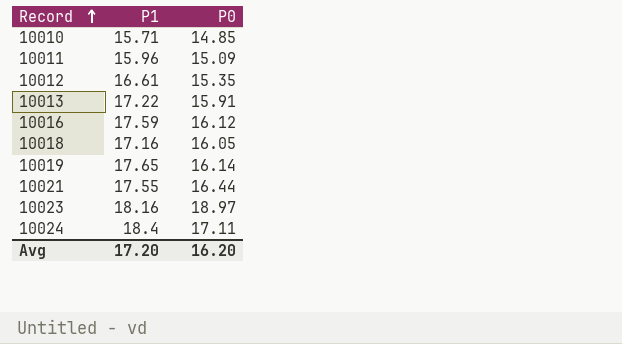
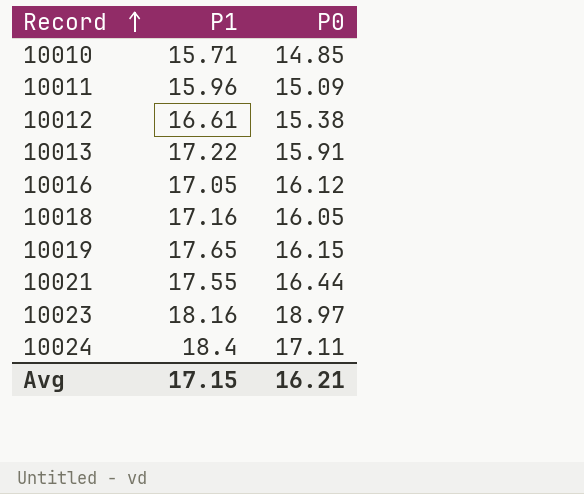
10012 | P0: 15.35 -> 15.38
10016 | P1: 17.59 -> 17.05
10019 | P0: 16.14 -> 16.15
Avg | P1: 17.20 -> 17.15
Avg | P0: 16.20 -> 16.21

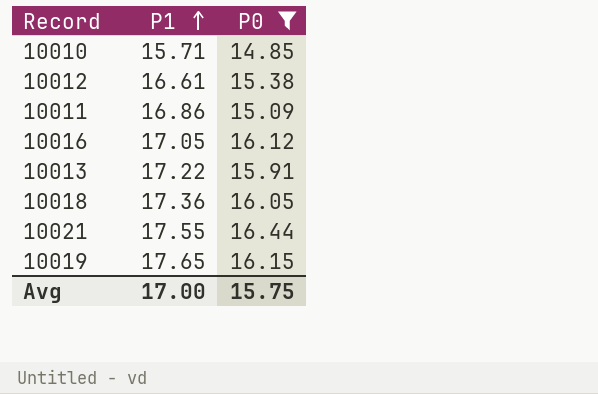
filter: none -> P0 <= 16.44
row order: Record ascending -> P1 ascending
10011 | P1: 15.96 -> 16.86
10018 | P1: 17.16 -> 17.36
Avg | P1: 17.15 -> 17.00
Avg | P0: 16.21 -> 15.75

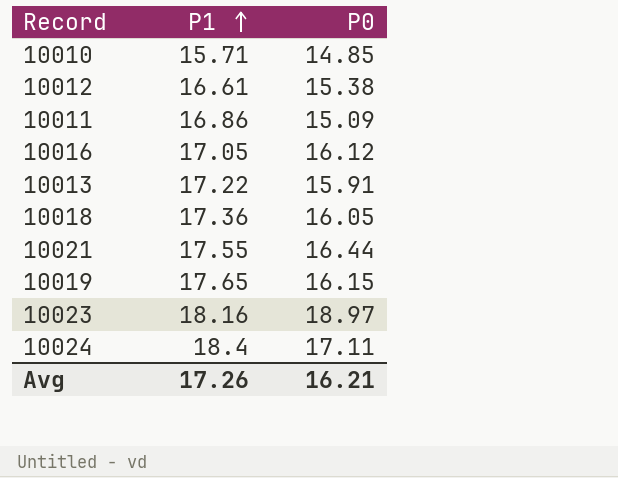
filter: P0 <= 16.44 -> none
Avg | P1: 17.00 -> 17.26
Avg | P0: 15.75 -> 16.21

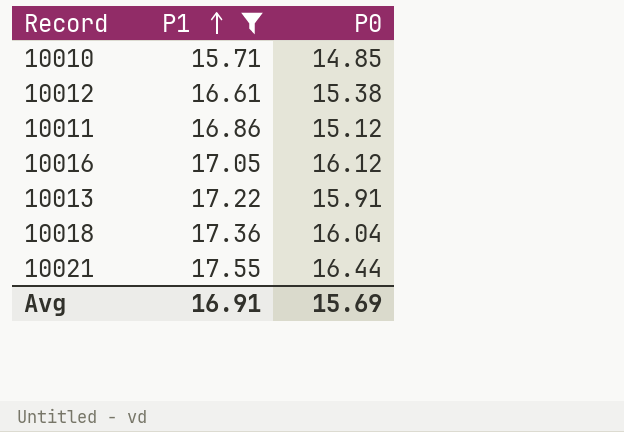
filter: none -> P1 <= 17.55
10011 | P0: 15.09 -> 15.12
10018 | P0: 16.05 -> 16.04
Avg | P1: 17.26 -> 16.91
Avg | P0: 16.21 -> 15.69

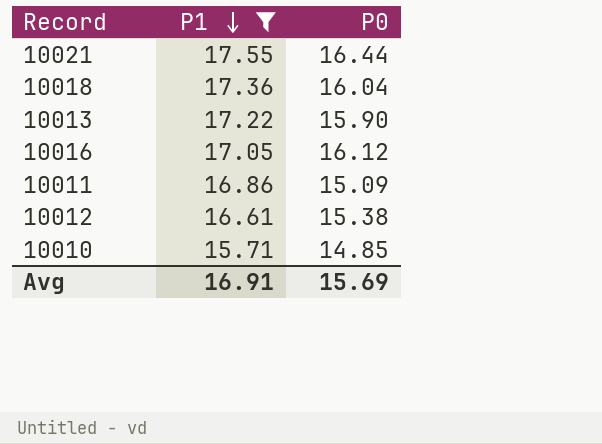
row order: P1 ascending -> P1 descending
10013 | P0: 15.91 -> 15.90
10011 | P0: 15.12 -> 15.09

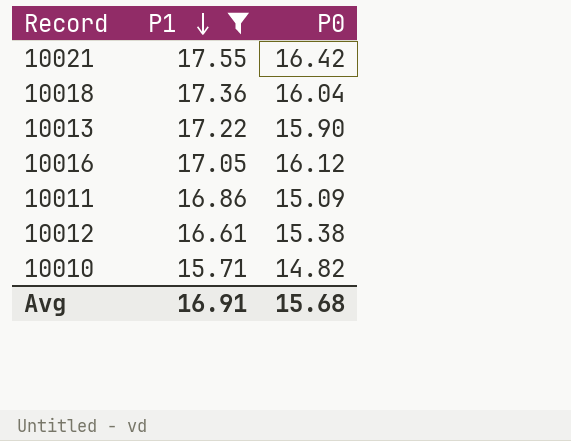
10021 | P0: 16.44 -> 16.42
10010 | P0: 14.85 -> 14.82
Avg | P0: 15.69 -> 15.68

